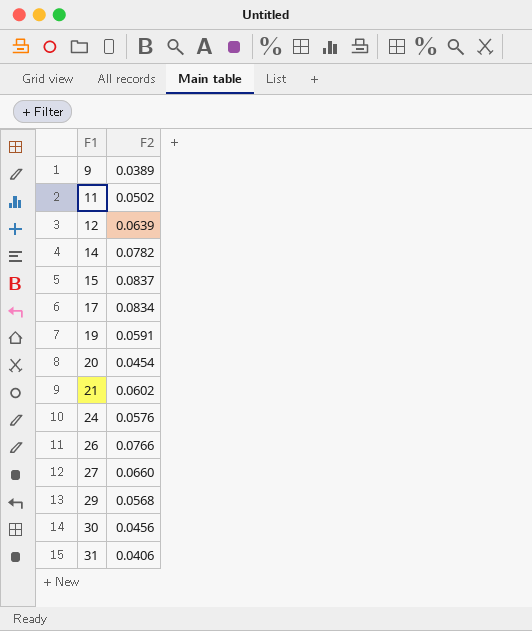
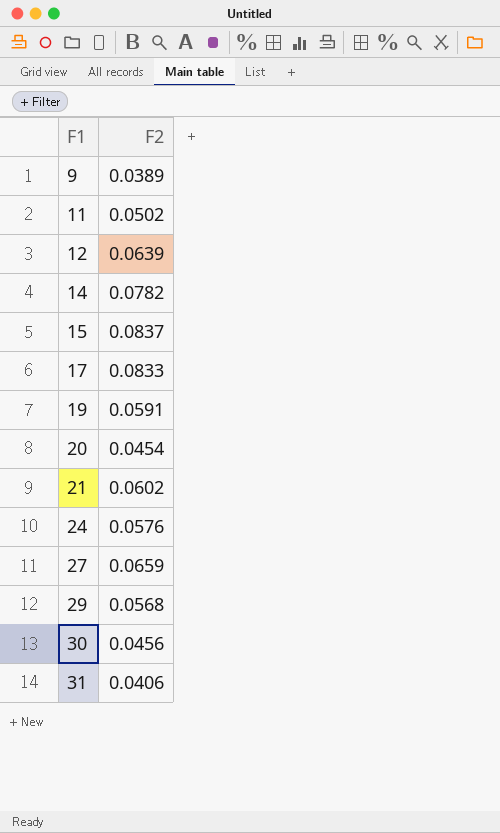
row 26: 0.0766 -> none
17 | F2: 0.0834 -> 0.0833
27 | F2: 0.0660 -> 0.0659

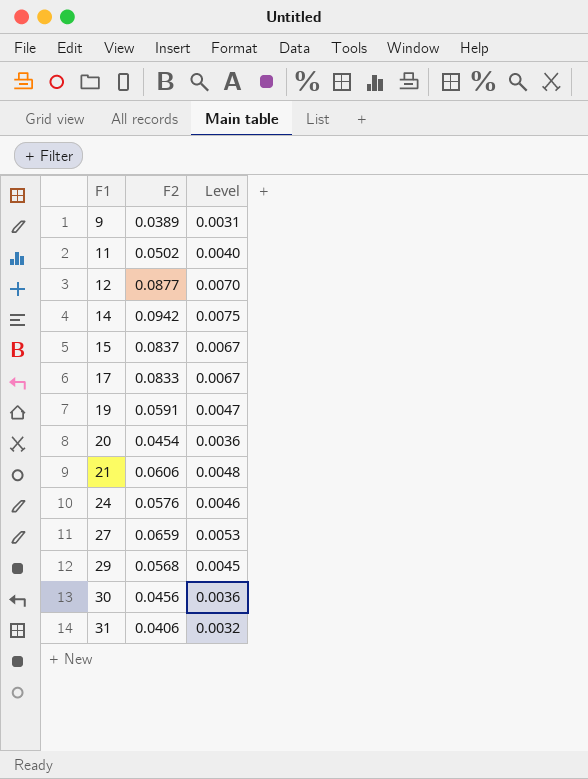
column Level | formula: none -> [F2] * 0.08
12 | F2: 0.0639 -> 0.0877
14 | F2: 0.0782 -> 0.0942
21 | F2: 0.0602 -> 0.0606

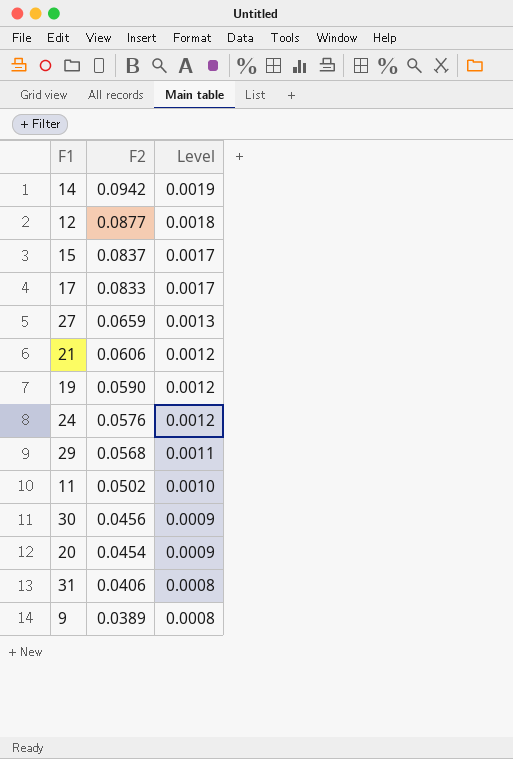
row order: F1 ascending -> F2 descending
column Level | formula: [F2] * 0.08 -> [F2] * 0.02
19 | F2: 0.0591 -> 0.0590

